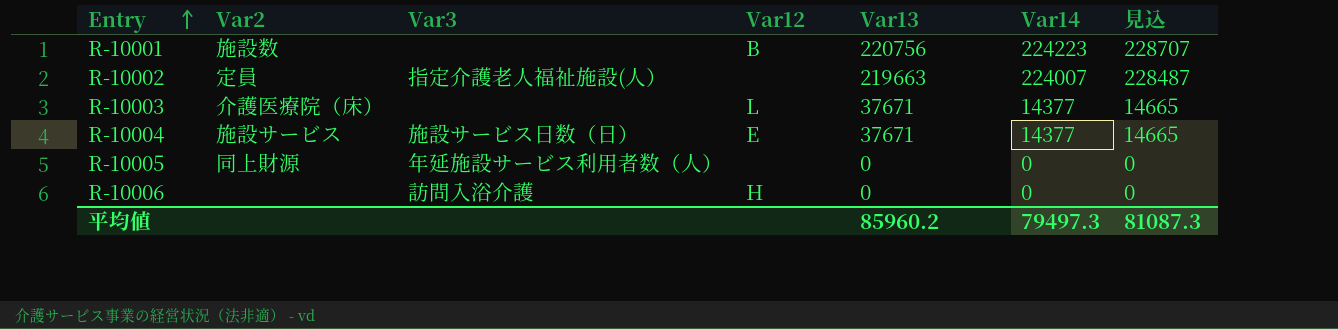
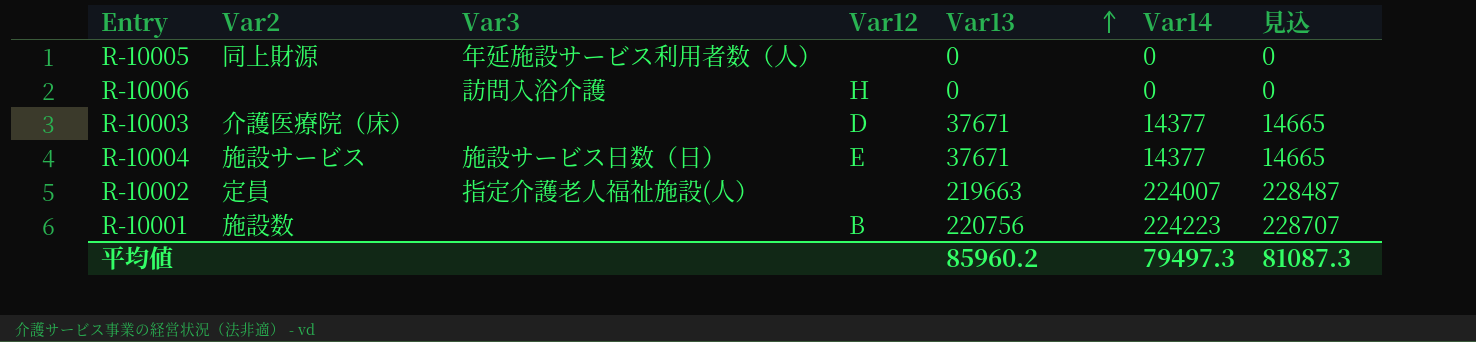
row order: Entry ascending -> Var13 ascending
R-10003 | Var12: L -> D

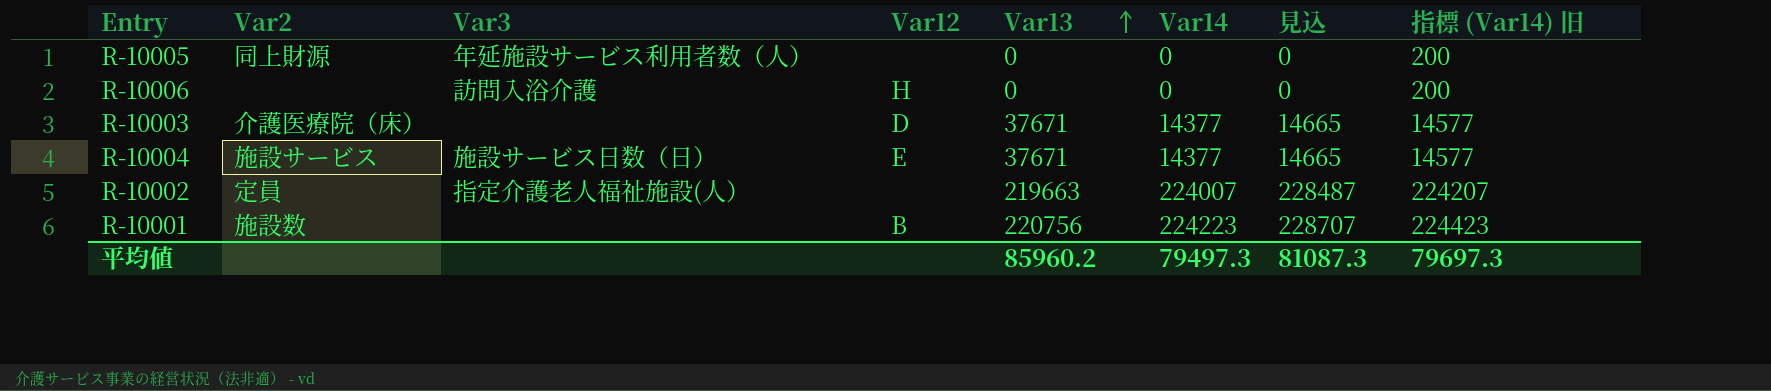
column 指標 (Var14) 旧 | formula: none -> [Var14] + 200

